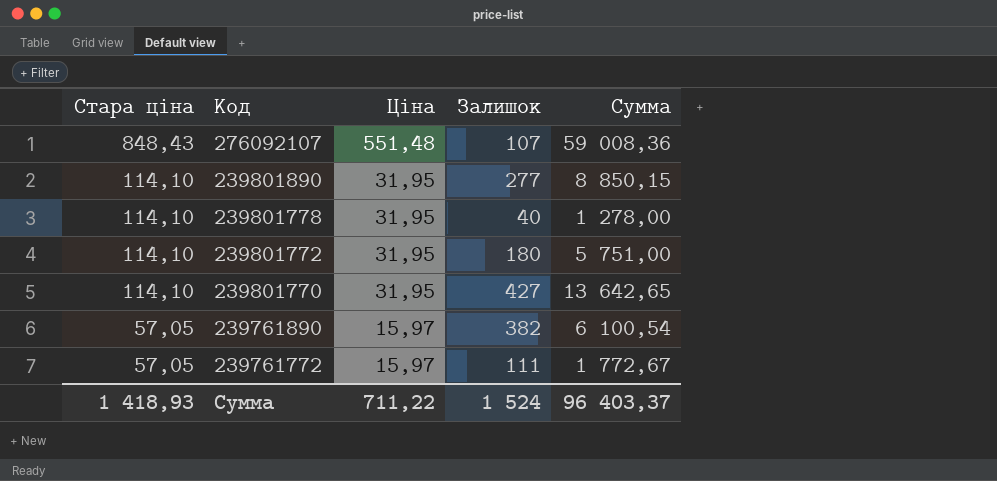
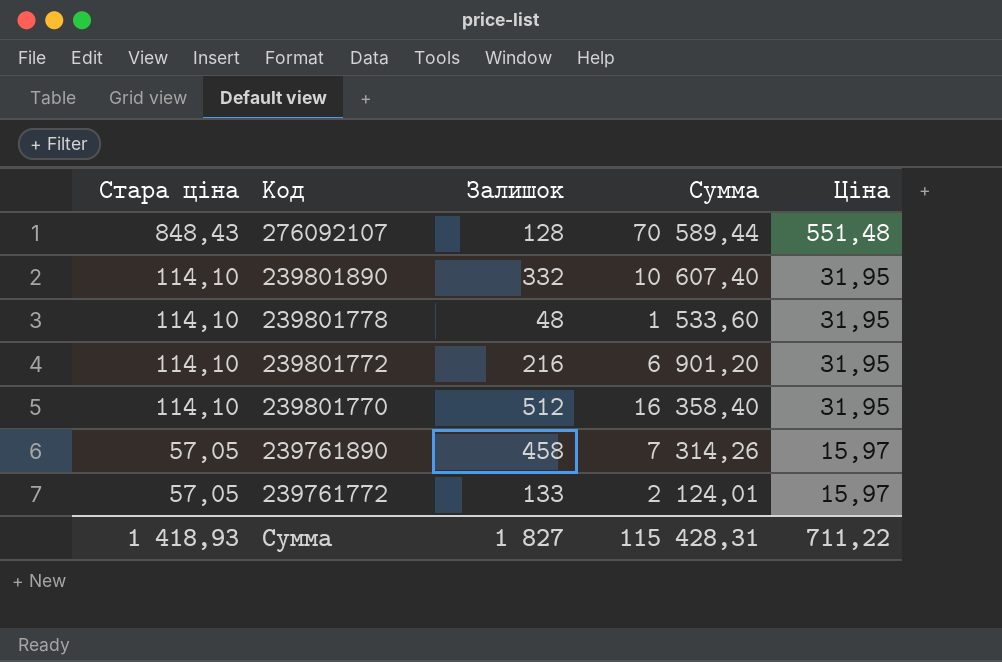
column Ціна | position: 3 -> 5
276092107 | Залишок: 107 -> 128
276092107 | Сумма: 59 008,36 -> 70 589,44
239801890 | Залишок: 277 -> 332
239801890 | Сумма: 8 850,15 -> 10 607,40
239801778 | Залишок: 40 -> 48
239801778 | Сумма: 1 278,00 -> 1 533,60
239801772 | Залишок: 180 -> 216
239801772 | Сумма: 5 751,00 -> 6 901,20
239801770 | Залишок: 427 -> 512
239801770 | Сумма: 13 642,65 -> 16 358,40
239761890 | Залишок: 382 -> 458
239761890 | Сумма: 6 100,54 -> 7 314,26
239761772 | Залишок: 111 -> 133
239761772 | Сумма: 1 772,67 -> 2 124,01
Сумма | Залишок: 1 524 -> 1 827
Сумма | Сумма: 96 403,37 -> 115 428,31

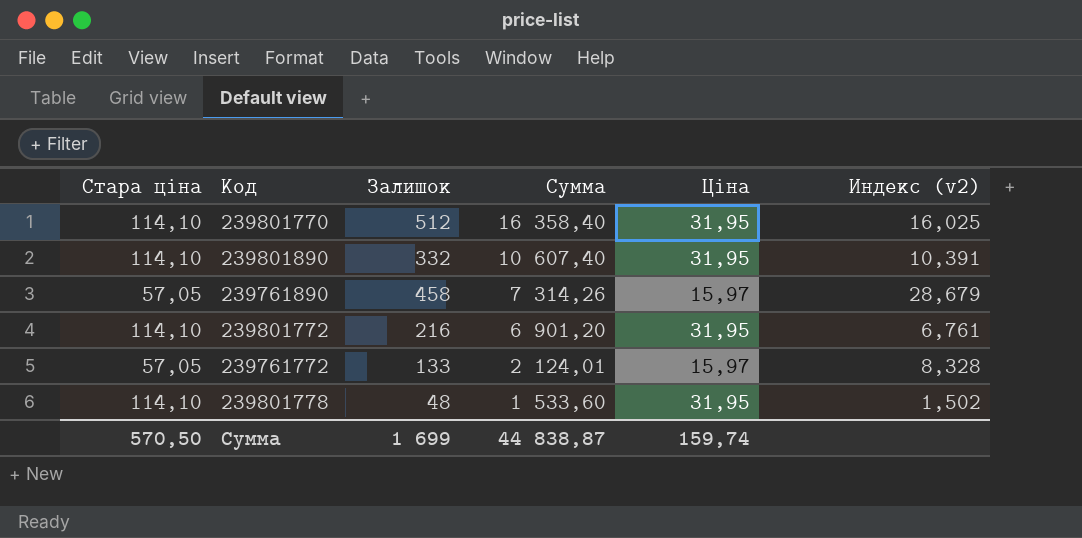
row order: Стара ціна descending -> Сумма descending
column Индекс (v2) | formula: none -> [Залишок] / [Ціна]
row 276092107: 848,43 | 128 | 70 589,44 | 551,48 -> none
Сумма | Стара ціна: 1 418,93 -> 570,50
Сумма | Залишок: 1 827 -> 1 699
Сумма | Сумма: 115 428,31 -> 44 838,87
Сумма | Ціна: 711,22 -> 159,74

